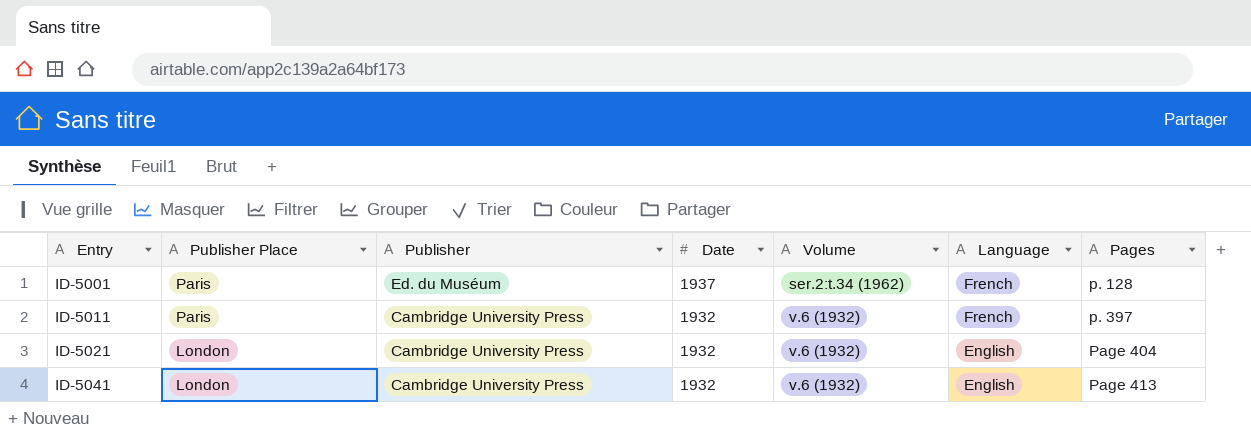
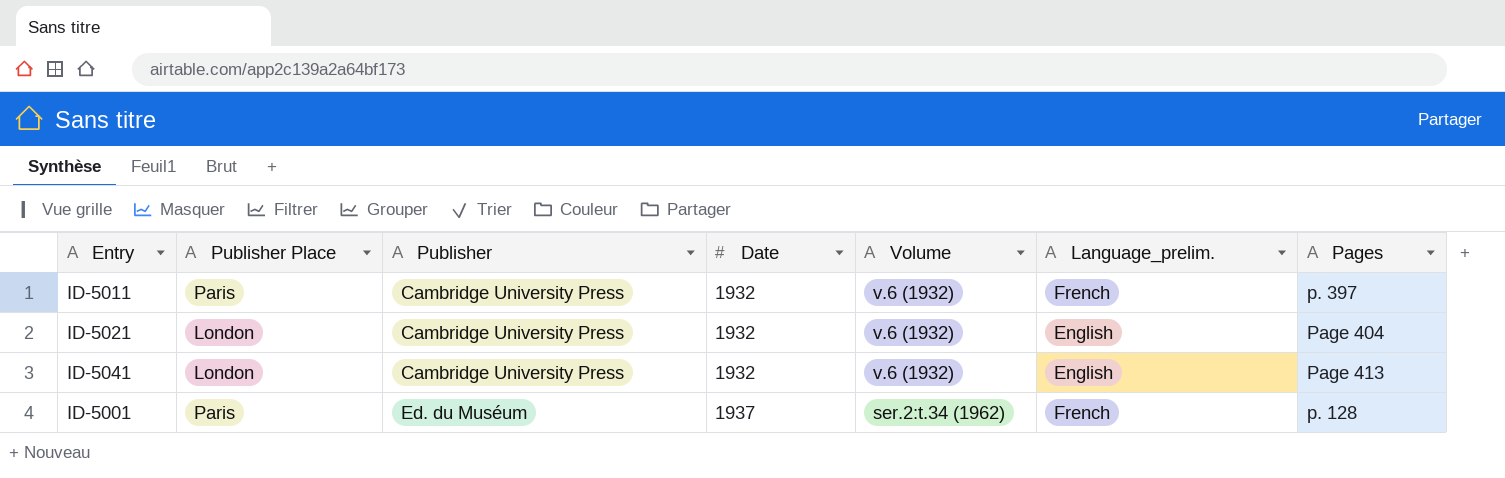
row order: Entry ascending -> Publisher ascending
column name: Language -> Language_prelim.

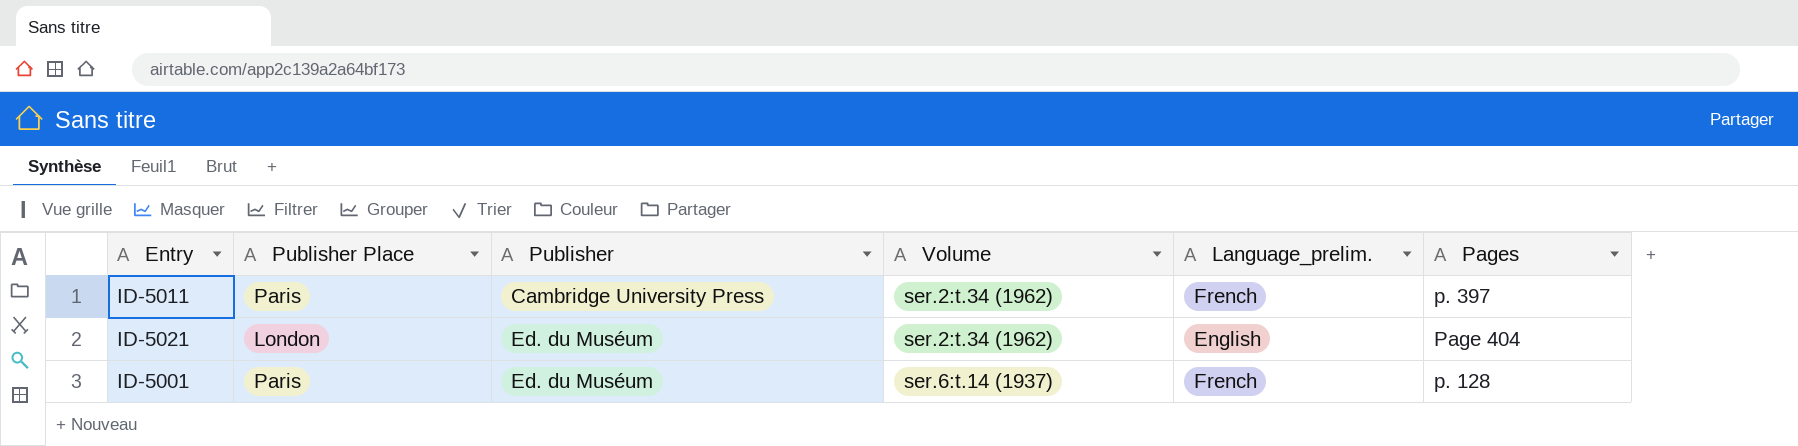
column Date | position: 4 -> none
row ID-5041: London | Cambridge University Press | 1932 | v.6 (1932) | English | Page 413 -> none
ID-5011 | Volume: v.6 (1932) -> ser.2:t.34 (1962)
ID-5021 | Publisher: Cambridge University Press -> Ed. du Muséum
ID-5021 | Volume: v.6 (1932) -> ser.2:t.34 (1962)
ID-5001 | Volume: ser.2:t.34 (1962) -> ser.6:t.14 (1937)

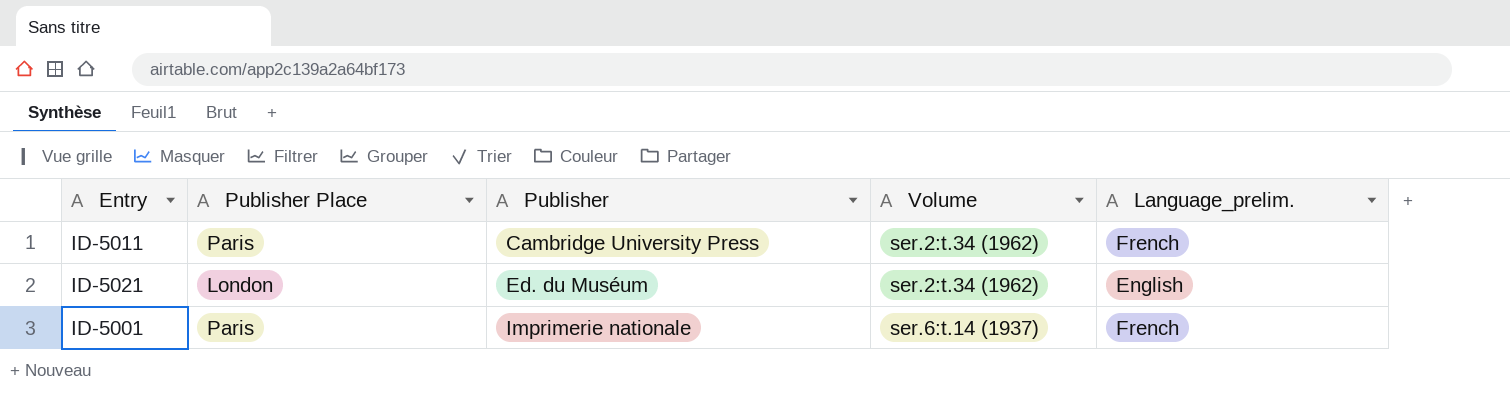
column Pages | position: 6 -> none
ID-5001 | Publisher: Ed. du Muséum -> Imprimerie nationale

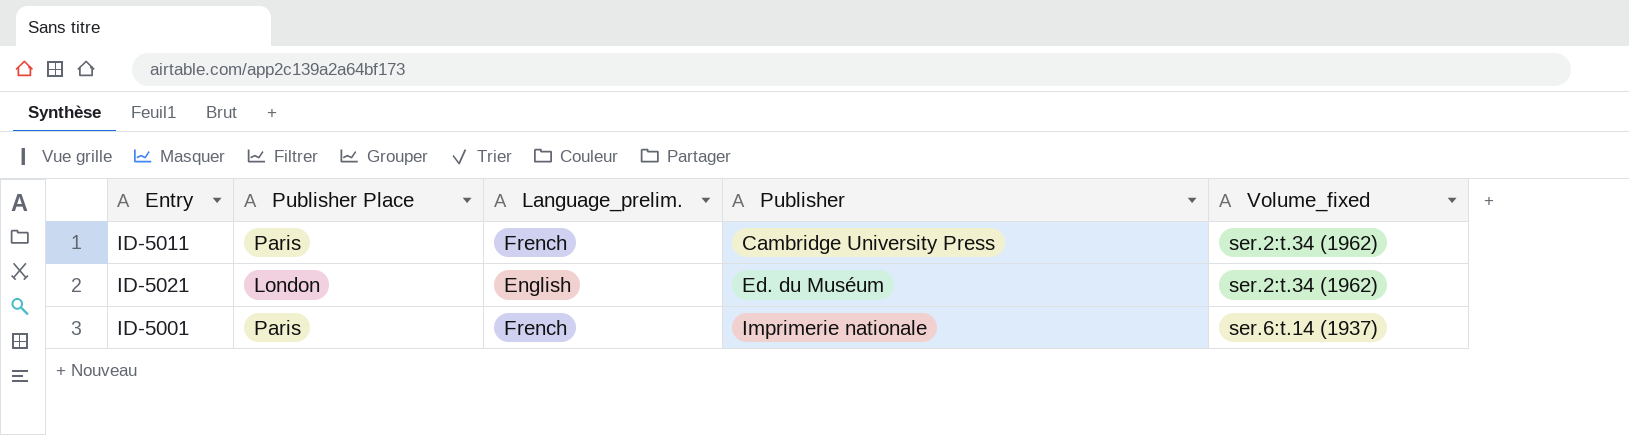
column Language_prelim. | position: 5 -> 3
column name: Volume -> Volume_fixed

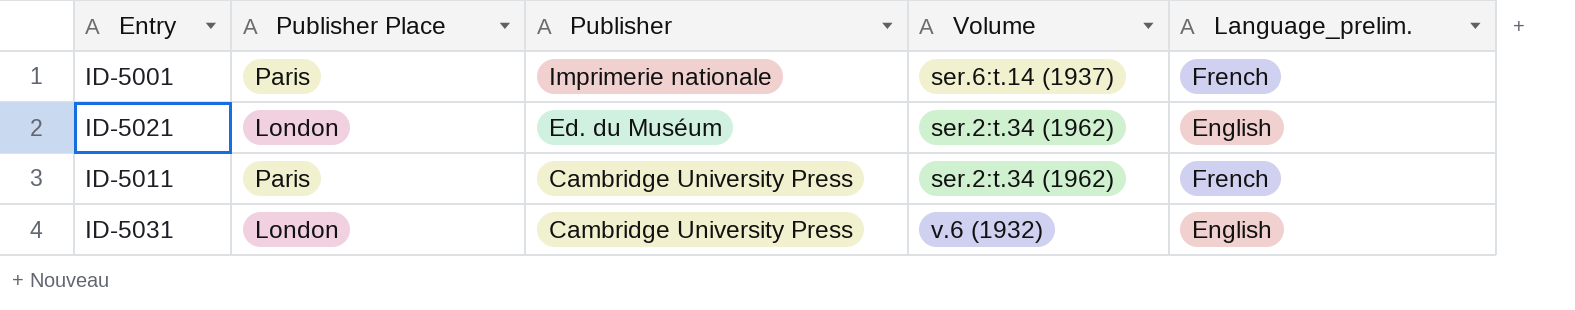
row order: Publisher ascending -> Publisher descending
column name: Volume_fixed -> Volume
column Language_prelim. | position: 3 -> 5
row ID-5031: none -> London | Cambridge University Press | v.6 (1932) | English

